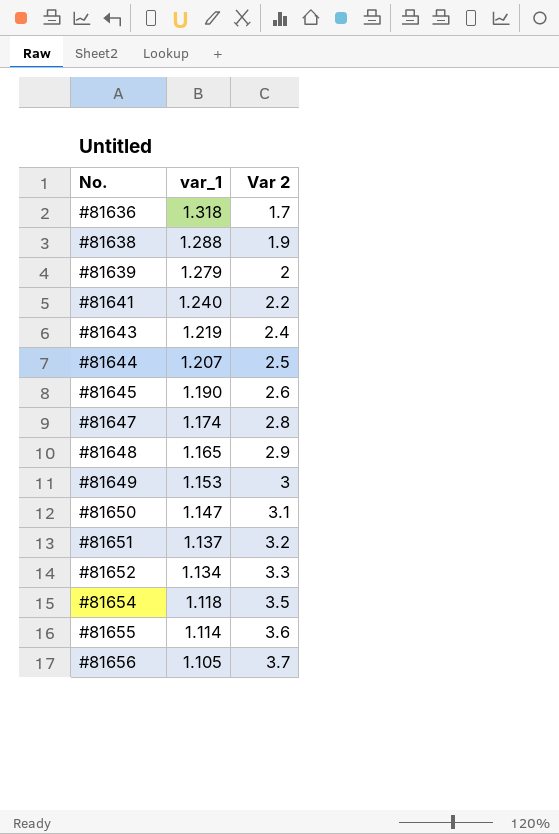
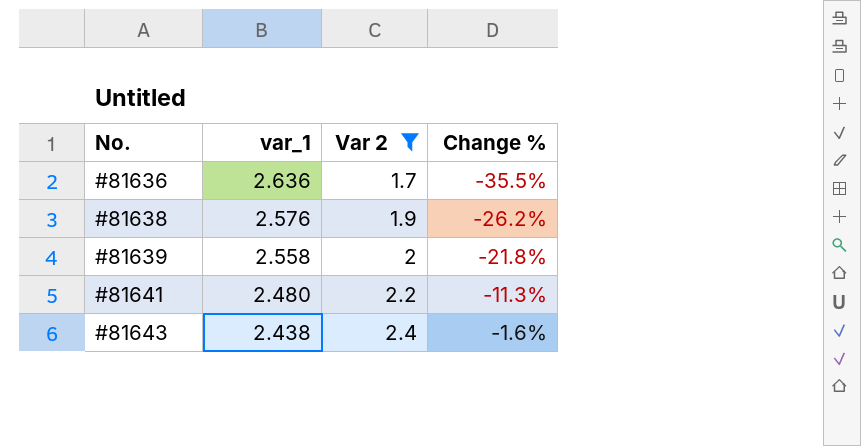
filter: none -> Var 2 <= 2.4
column Change % | formula: none -> ([Var 2] - [var_1]) / [var_1]
#81636 | var_1: 1.318 -> 2.636
#81638 | var_1: 1.288 -> 2.576
#81639 | var_1: 1.279 -> 2.558
#81641 | var_1: 1.240 -> 2.480
#81643 | var_1: 1.219 -> 2.438

